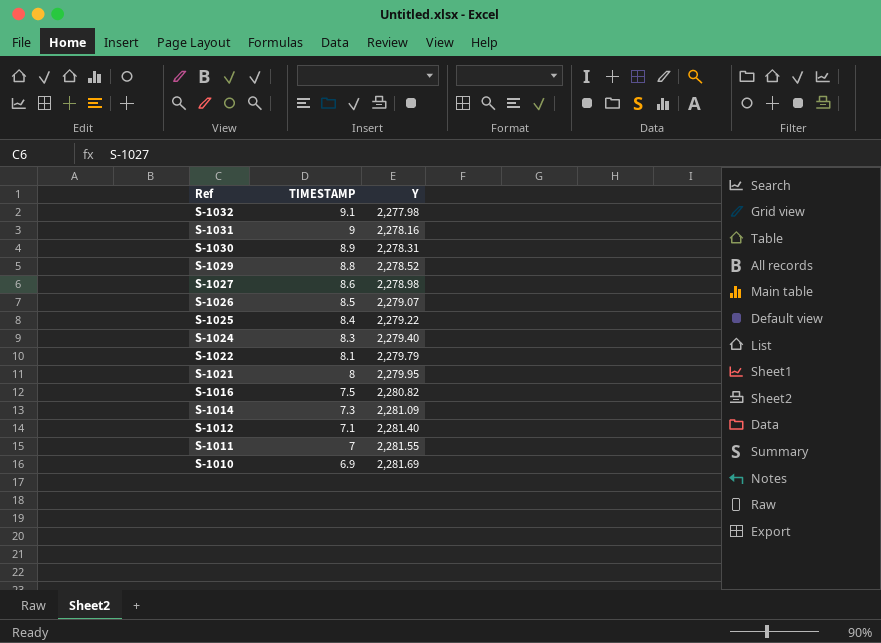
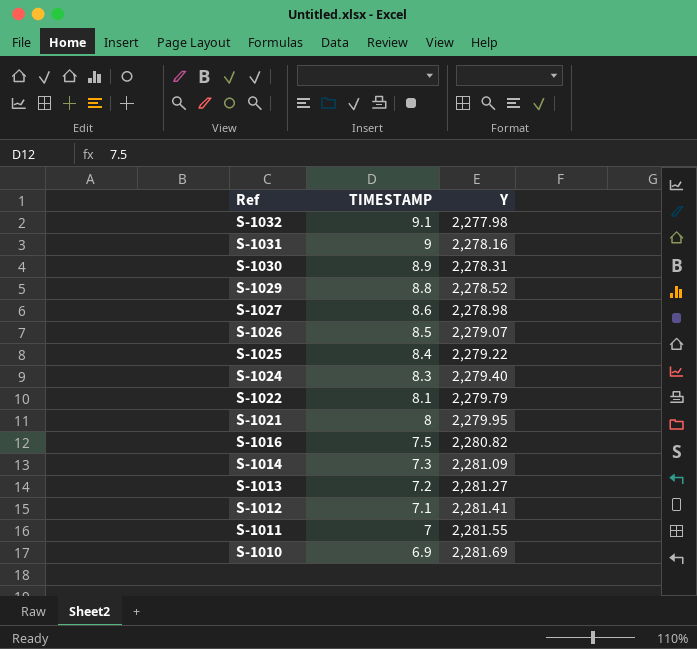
row S-1013: none -> 7.2 | 2,281.27
S-1012 | Y: 2,281.40 -> 2,281.41

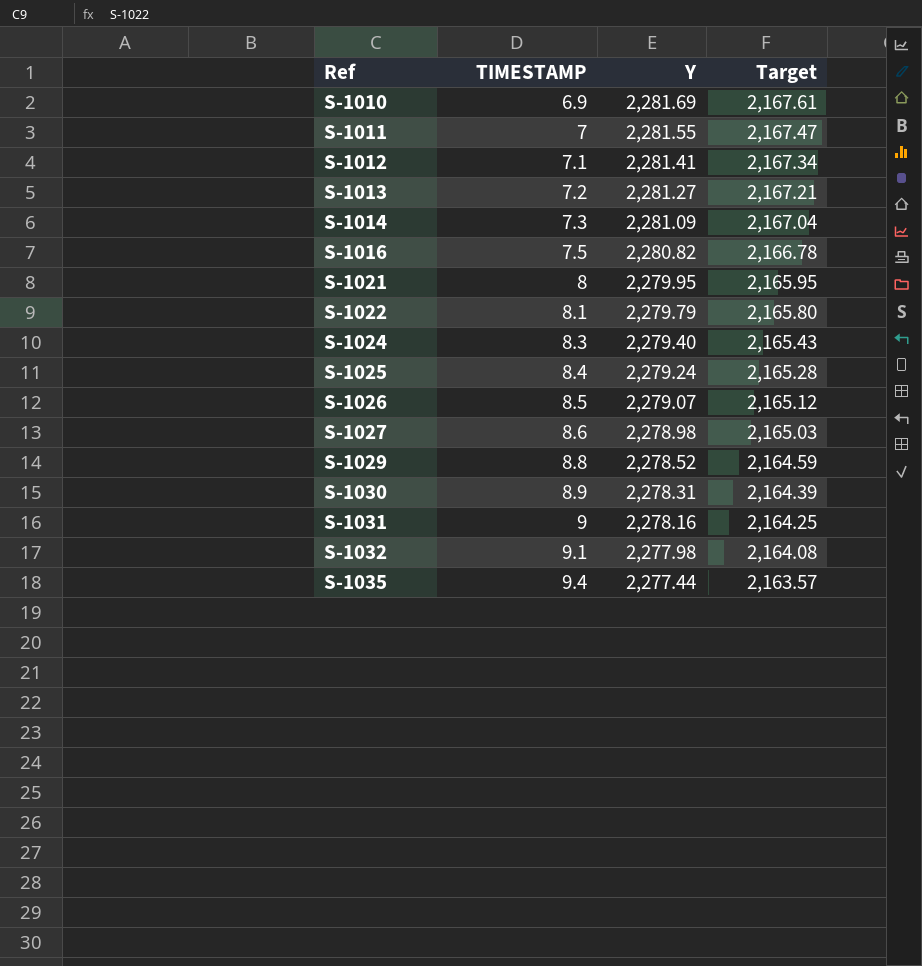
row order: Ref descending -> Ref ascending
column Target | formula: none -> [Y] * 0.95
S-1025 | Y: 2,279.22 -> 2,279.24
row S-1035: none -> 9.4 | 2,277.44 | 2,163.57

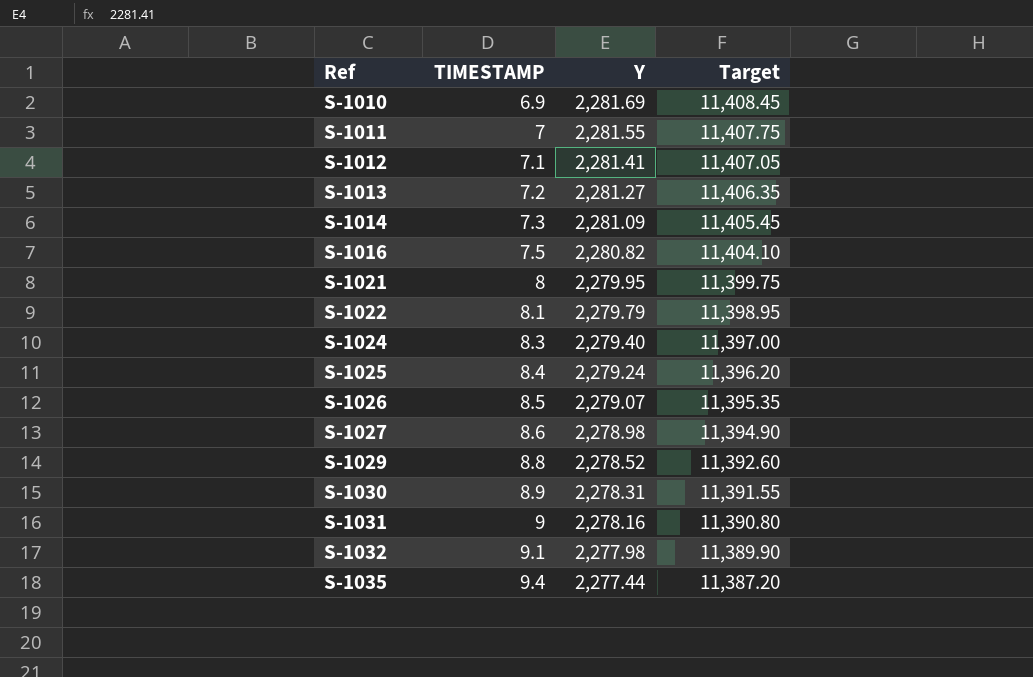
column Target | formula: [Y] * 0.95 -> [Y] * 5

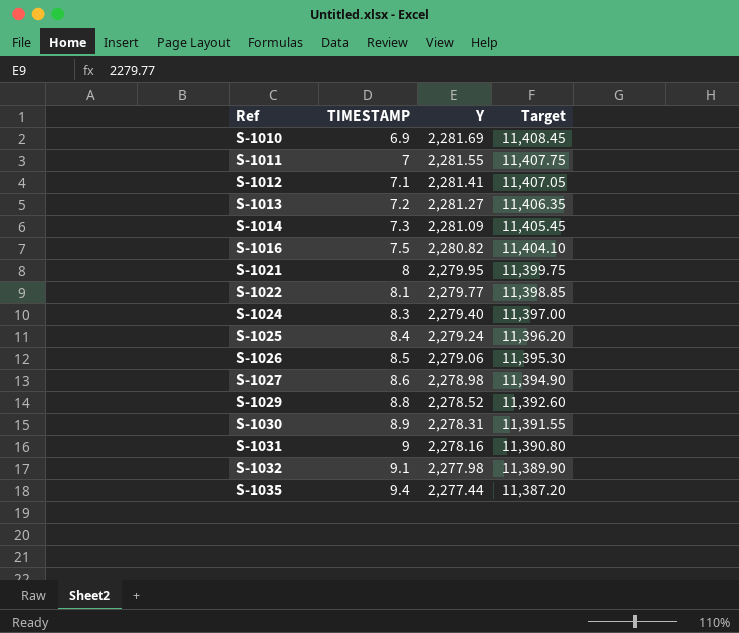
S-1022 | Y: 2,279.79 -> 2,279.77
S-1022 | Target: 11,398.95 -> 11,398.85
S-1026 | Y: 2,279.07 -> 2,279.06
S-1026 | Target: 11,395.35 -> 11,395.30

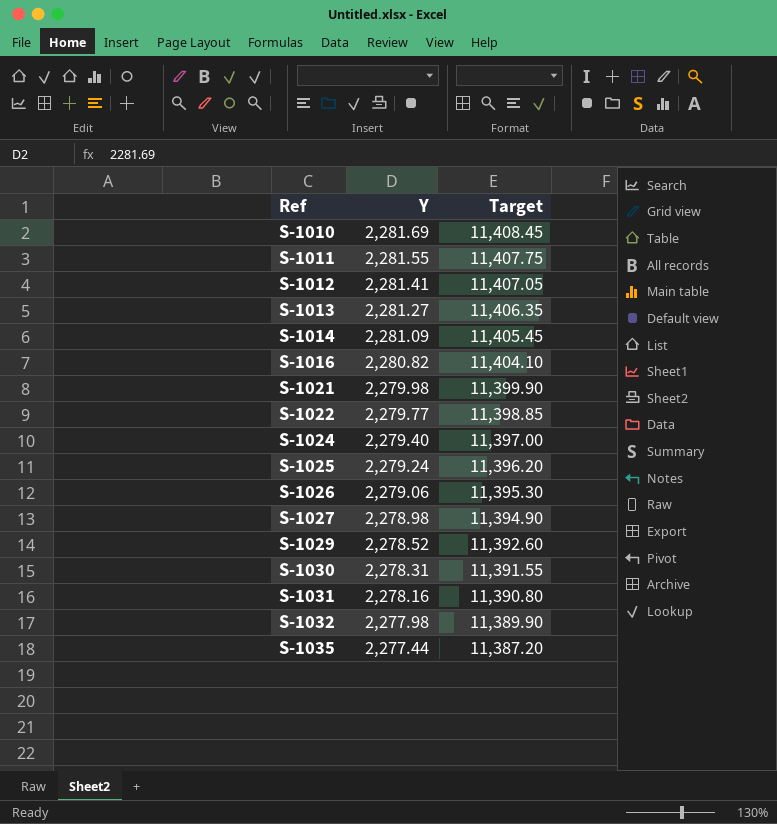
column TIMESTAMP | position: 2 -> none
S-1021 | Y: 2,279.95 -> 2,279.98
S-1021 | Target: 11,399.75 -> 11,399.90

